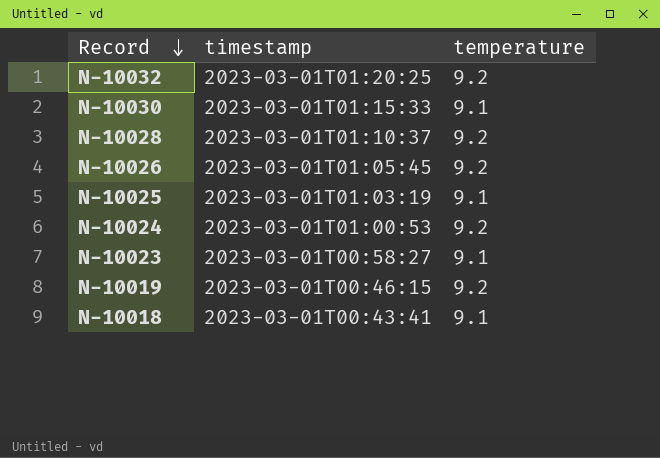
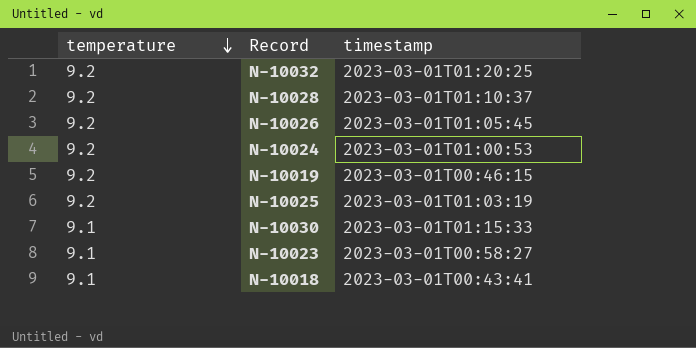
row order: Record descending -> temperature descending
column temperature | position: 3 -> 1
N-10025 | temperature: 9.1 -> 9.2

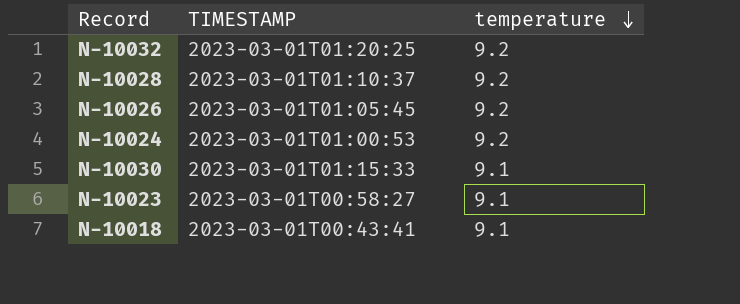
column name: timestamp -> TIMESTAMP
column temperature | position: 1 -> 3
row N-10019: 9.2 | 2023-03-01T00:46:15 -> none
row N-10025: 9.2 | 2023-03-01T01:03:19 -> none

